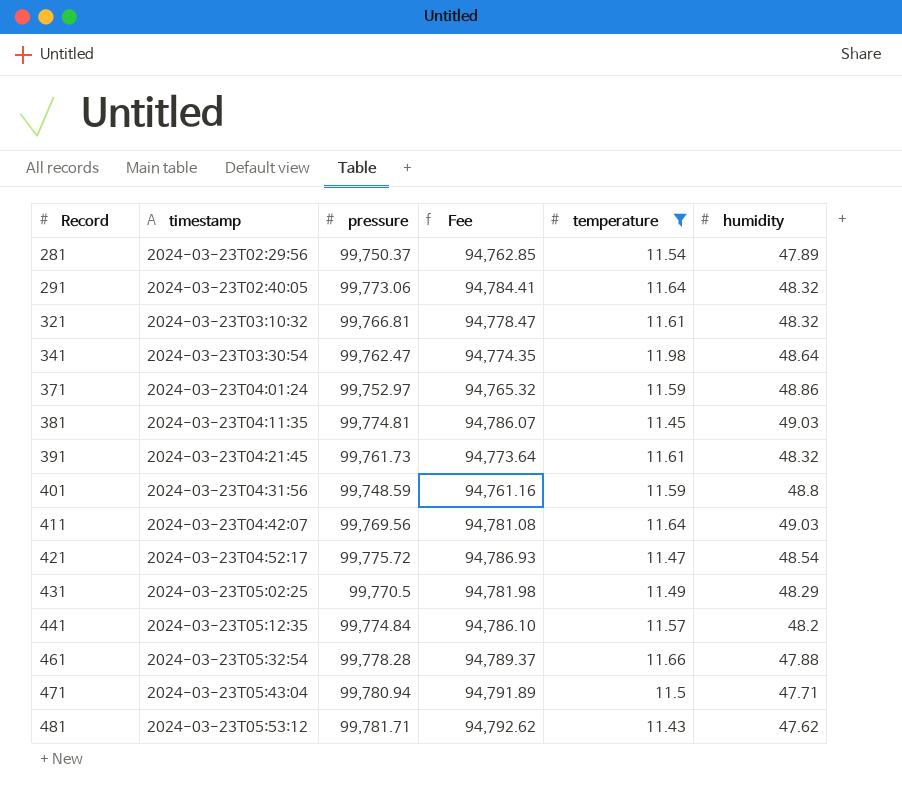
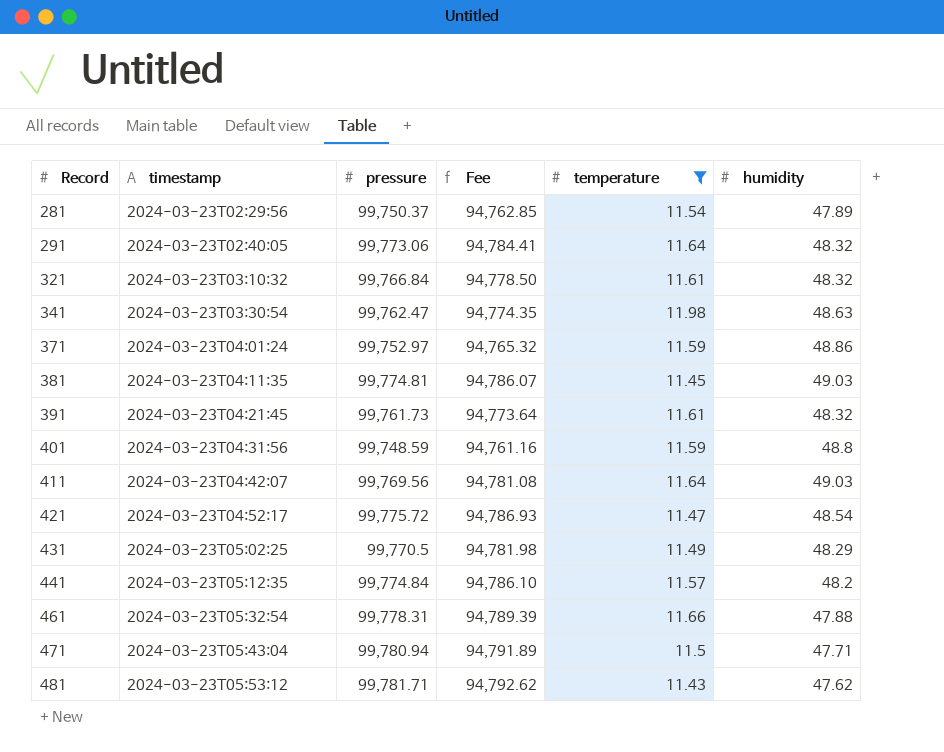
321 | pressure: 99,766.81 -> 99,766.84
321 | Fee: 94,778.47 -> 94,778.50
341 | humidity: 48.64 -> 48.63
461 | pressure: 99,778.28 -> 99,778.31
461 | Fee: 94,789.37 -> 94,789.39

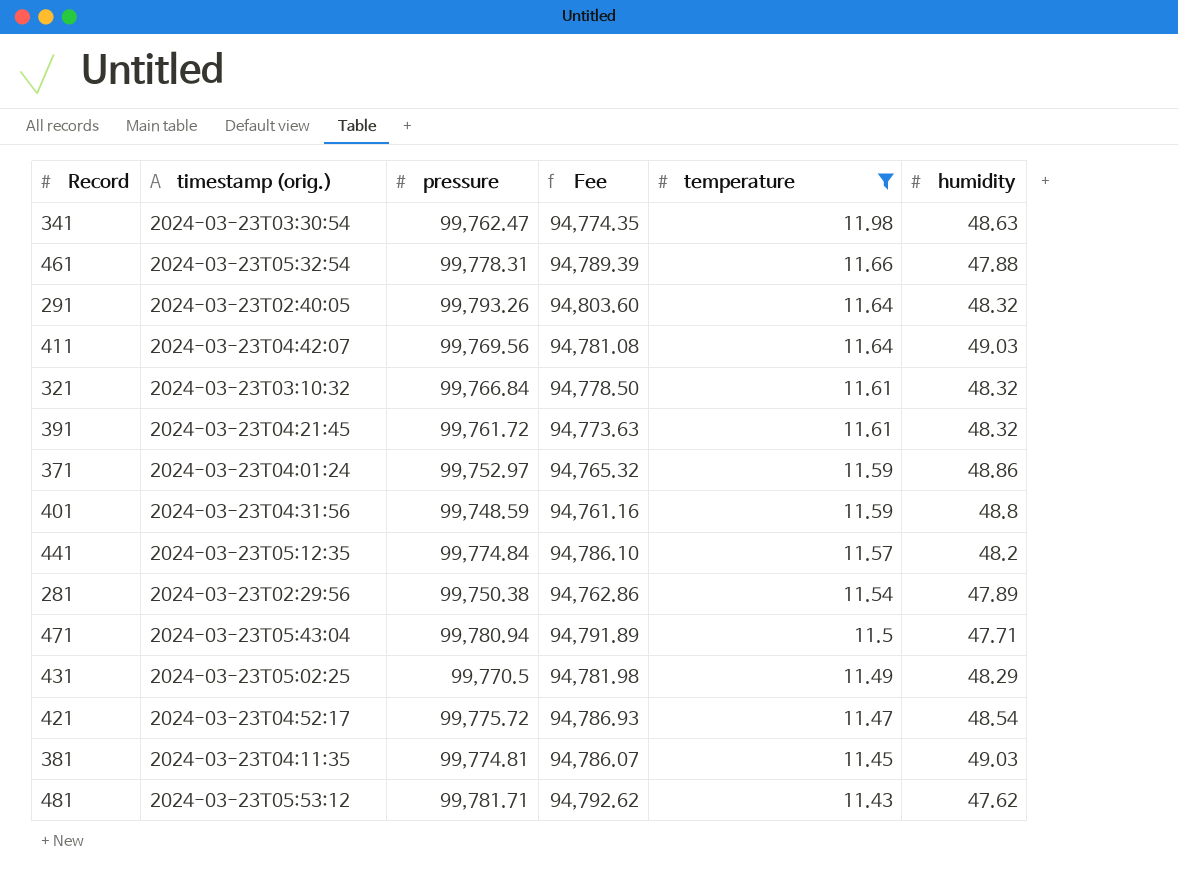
row order: Record ascending -> temperature descending
column name: timestamp -> timestamp (orig.)
291 | pressure: 99,773.06 -> 99,793.26
291 | Fee: 94,784.41 -> 94,803.60
391 | pressure: 99,761.73 -> 99,761.72
391 | Fee: 94,773.64 -> 94,773.63
281 | pressure: 99,750.37 -> 99,750.38
281 | Fee: 94,762.85 -> 94,762.86

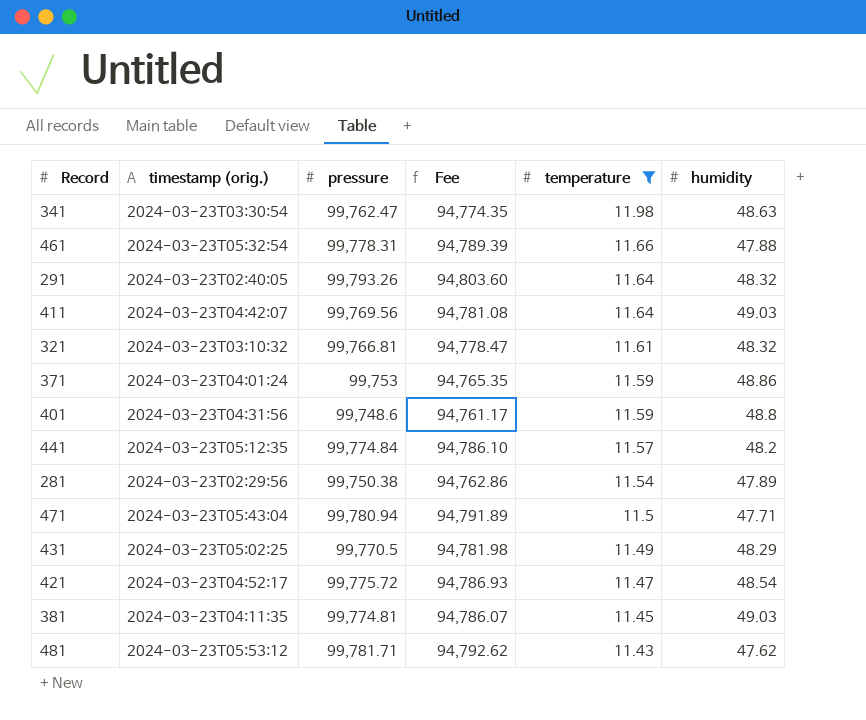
row 391: 2024-03-23T04:21:45 | 99,761.72 | 94,773.63 | 11.61 | 48.32 -> none
321 | pressure: 99,766.84 -> 99,766.81
321 | Fee: 94,778.50 -> 94,778.47
371 | pressure: 99,752.97 -> 99,753
371 | Fee: 94,765.32 -> 94,765.35
401 | pressure: 99,748.59 -> 99,748.6
401 | Fee: 94,761.16 -> 94,761.17

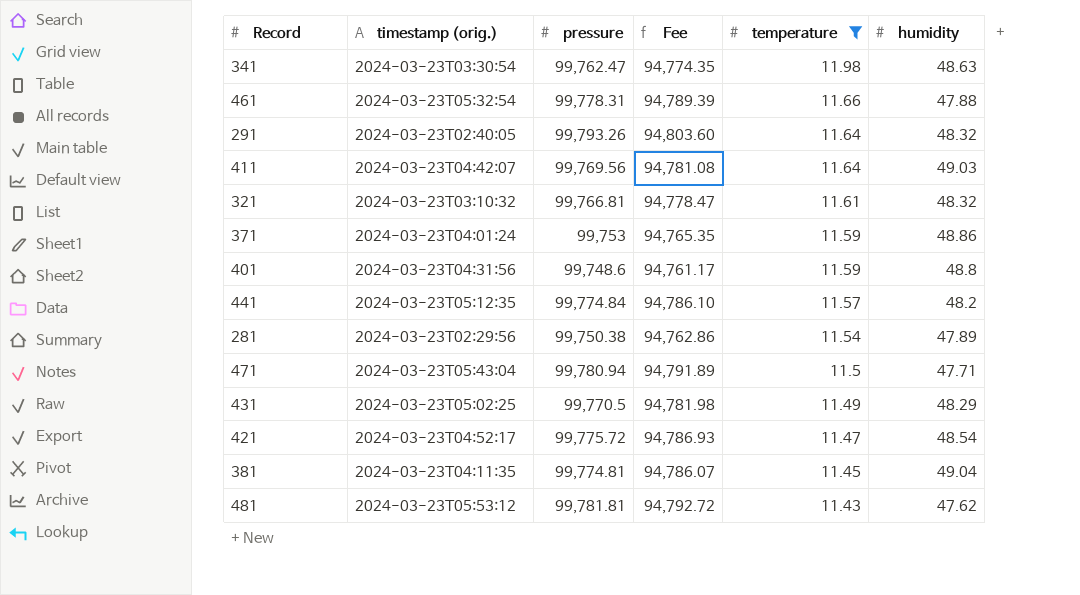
381 | humidity: 49.03 -> 49.04
481 | pressure: 99,781.71 -> 99,781.81
481 | Fee: 94,792.62 -> 94,792.72

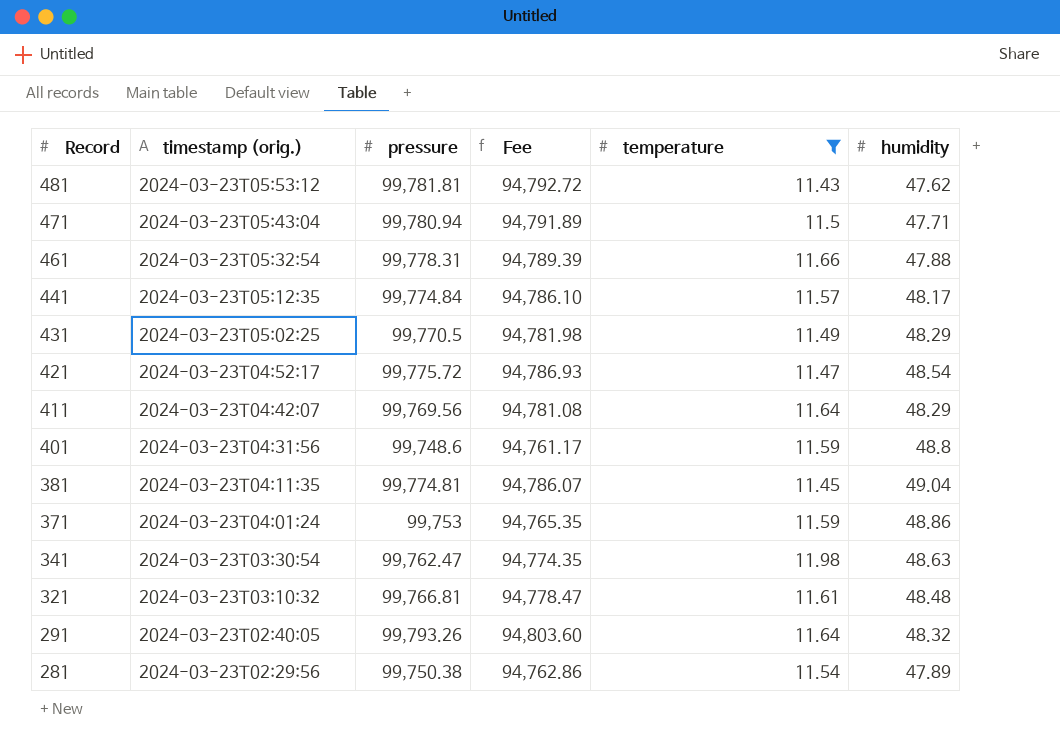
row order: temperature descending -> Record descending
441 | humidity: 48.2 -> 48.17
411 | humidity: 49.03 -> 48.29
321 | humidity: 48.32 -> 48.48

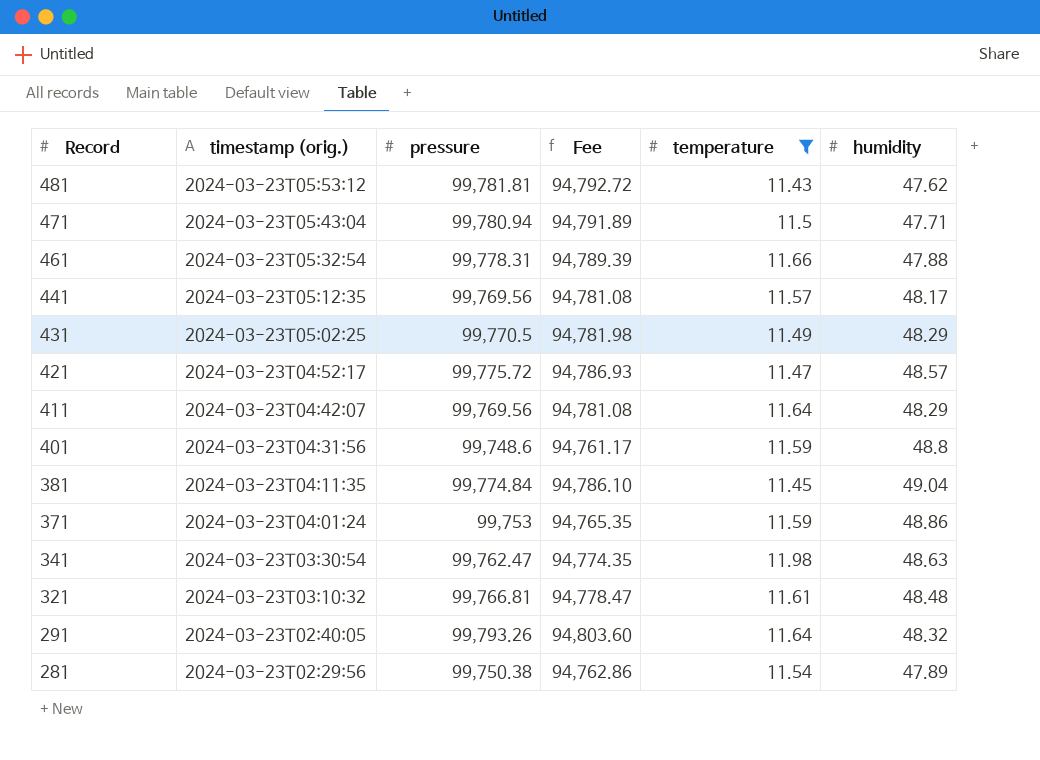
441 | pressure: 99,774.84 -> 99,769.56
441 | Fee: 94,786.10 -> 94,781.08
421 | humidity: 48.54 -> 48.57
381 | pressure: 99,774.81 -> 99,774.84
381 | Fee: 94,786.07 -> 94,786.10

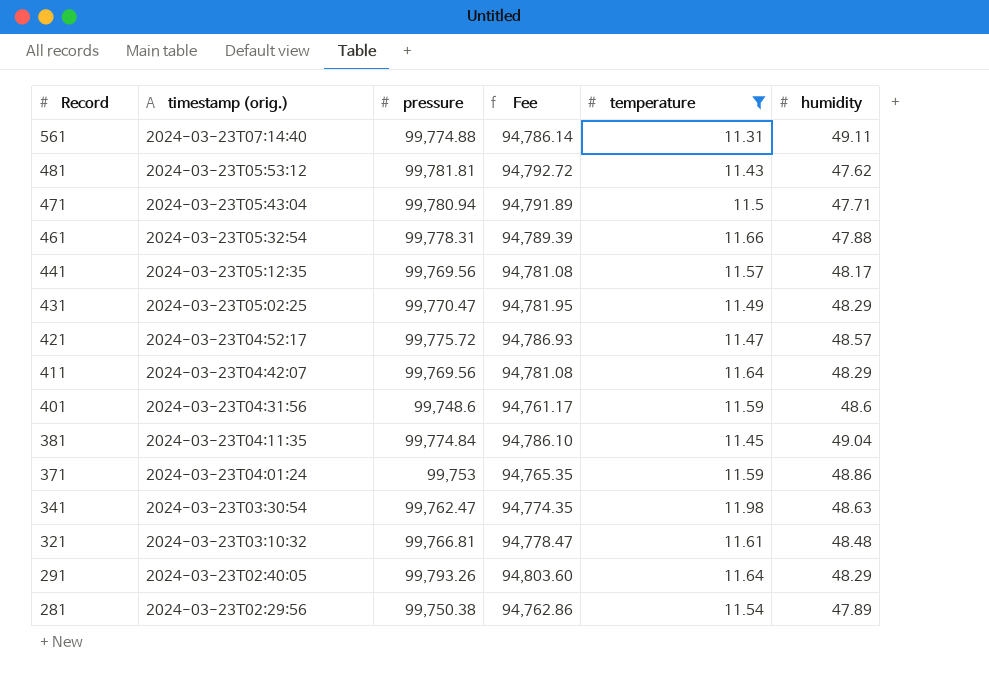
row 561: none -> 2024-03-23T07:14:40 | 99,774.88 | 94,786.14 | 11.31 | 49.11
431 | pressure: 99,770.5 -> 99,770.47
431 | Fee: 94,781.98 -> 94,781.95
401 | humidity: 48.8 -> 48.6
291 | humidity: 48.32 -> 48.29

